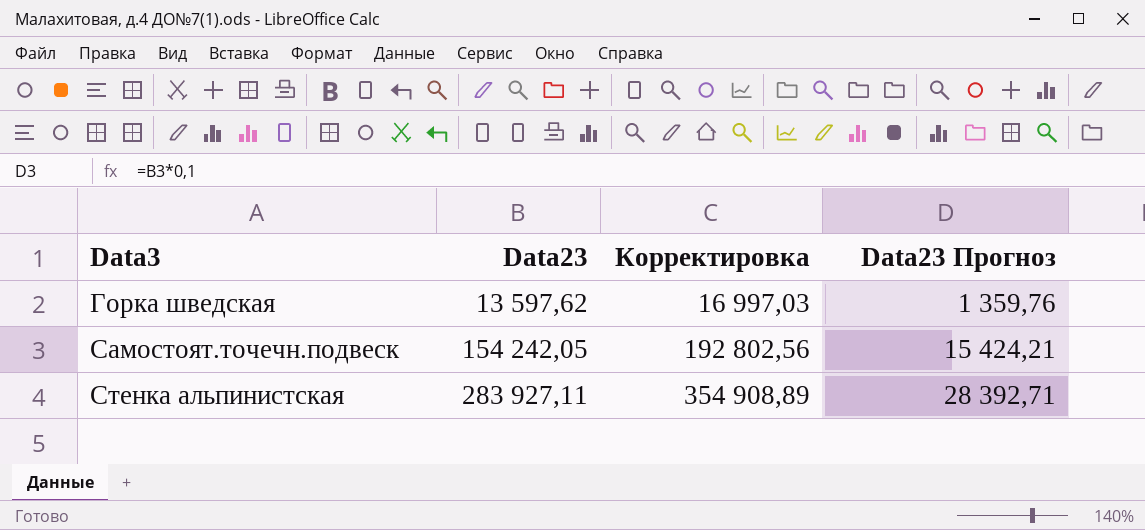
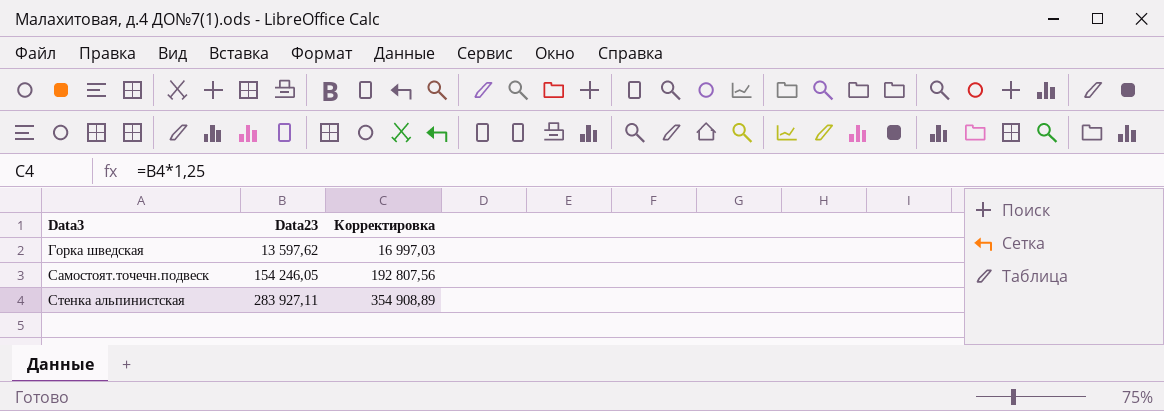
column Data23 Прогноз | formula: [Data23] * 0,1 -> none
Самостоят.точечн.подвеск | Data23: 154 242,05 -> 154 246,05
Самостоят.точечн.подвеск | Корректировка: 192 802,56 -> 192 807,56

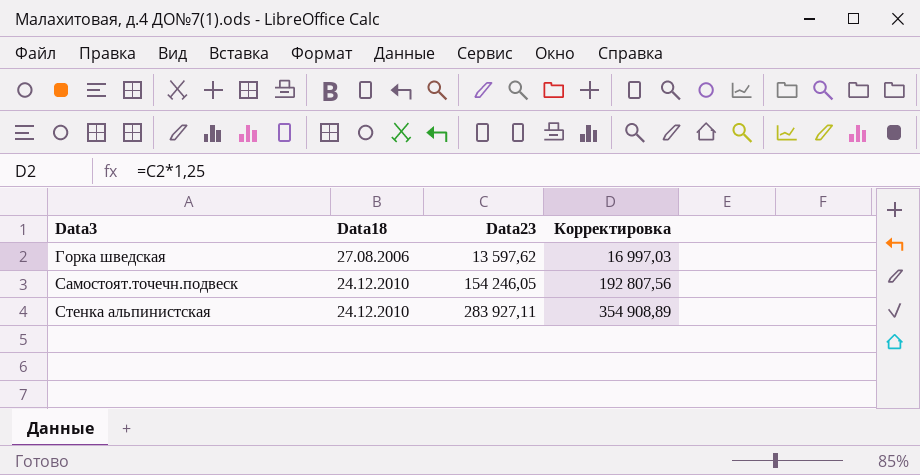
column Data18 | position: none -> 2

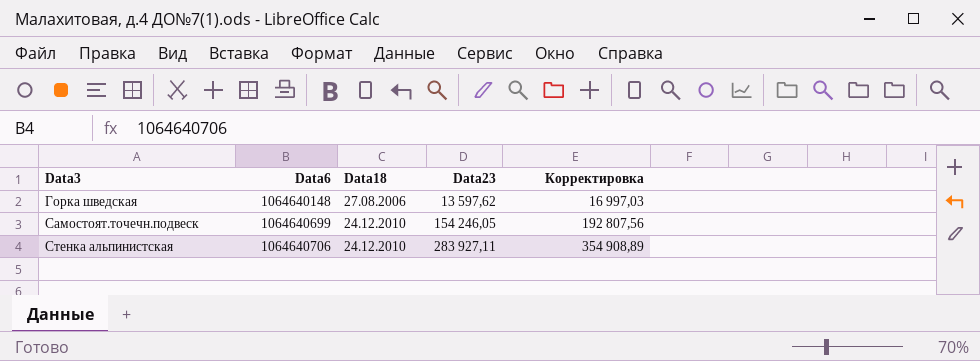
column Data6 | position: none -> 2

